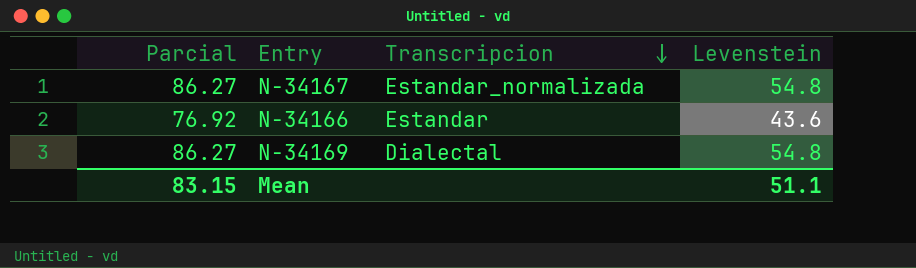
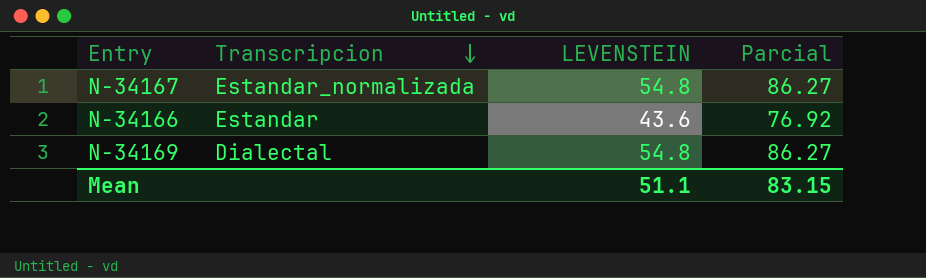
column name: Levenstein -> LEVENSTEIN
column Parcial | position: 1 -> 4

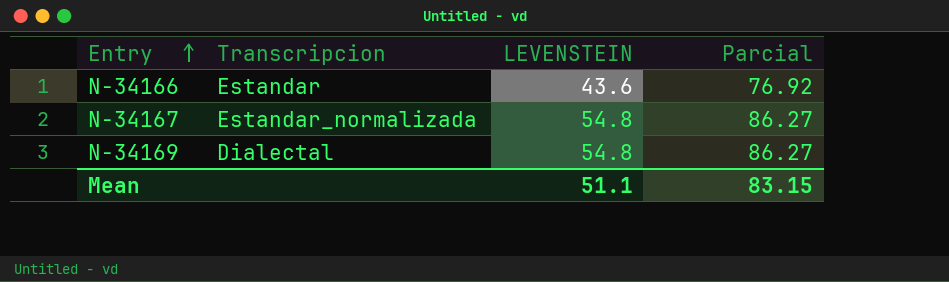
row order: Transcripcion descending -> Entry ascending

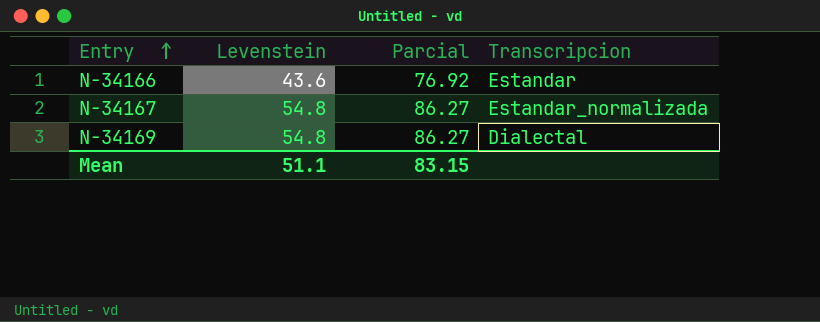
column name: LEVENSTEIN -> Levenstein
column Transcripcion | position: 2 -> 4

